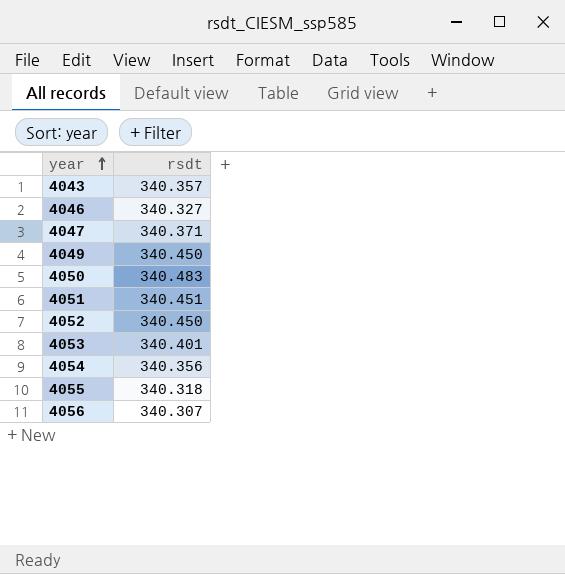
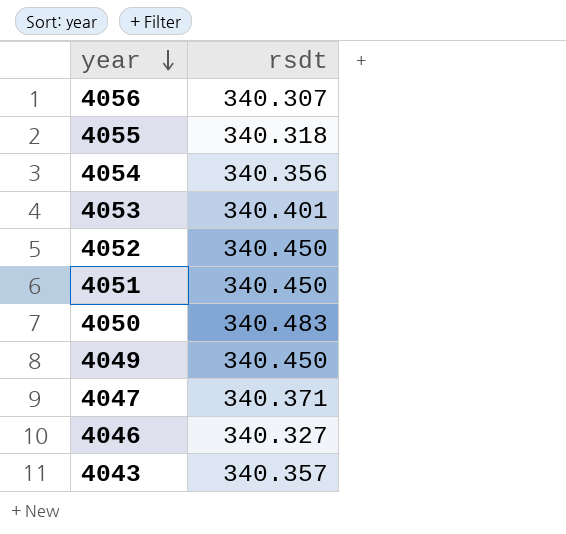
row order: year ascending -> year descending
4051 | rsdt: 340.451 -> 340.450

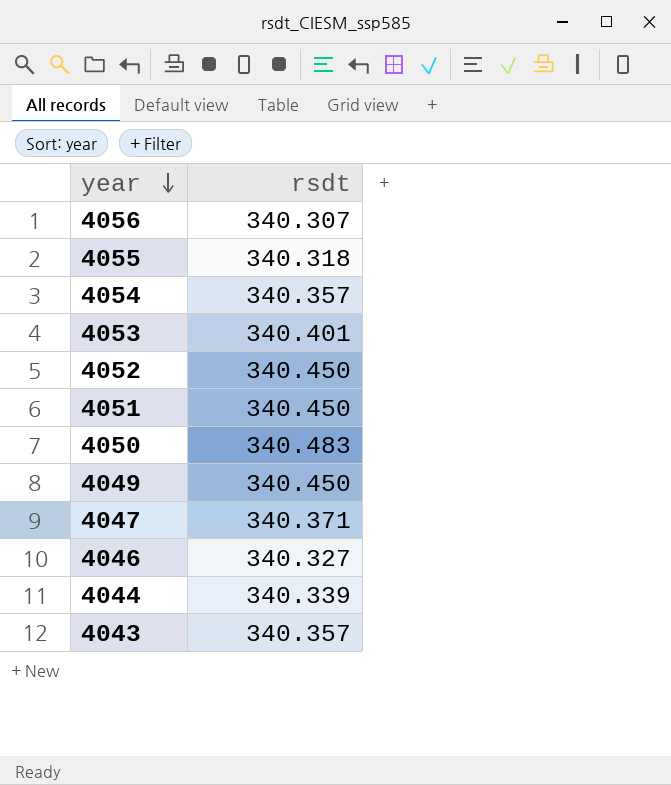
4054 | rsdt: 340.356 -> 340.357
row 4044: none -> 340.339

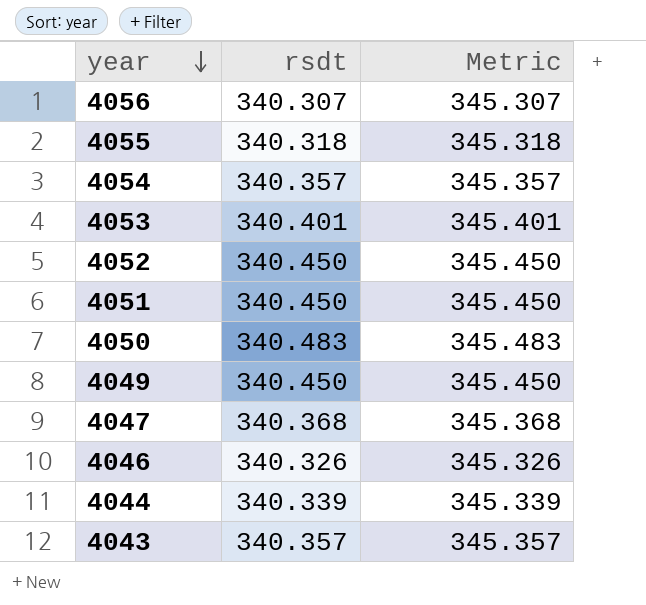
column Metric | formula: none -> [rsdt] + 5
4047 | rsdt: 340.371 -> 340.368
4046 | rsdt: 340.327 -> 340.326

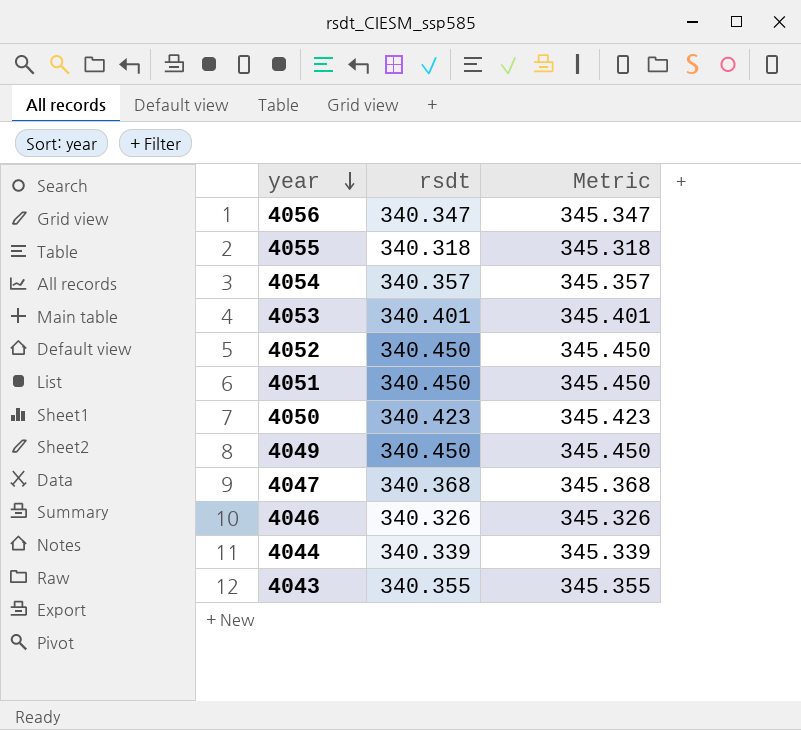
4056 | rsdt: 340.307 -> 340.347
4056 | Metric: 345.307 -> 345.347
4050 | rsdt: 340.483 -> 340.423
4050 | Metric: 345.483 -> 345.423
4043 | rsdt: 340.357 -> 340.355
4043 | Metric: 345.357 -> 345.355

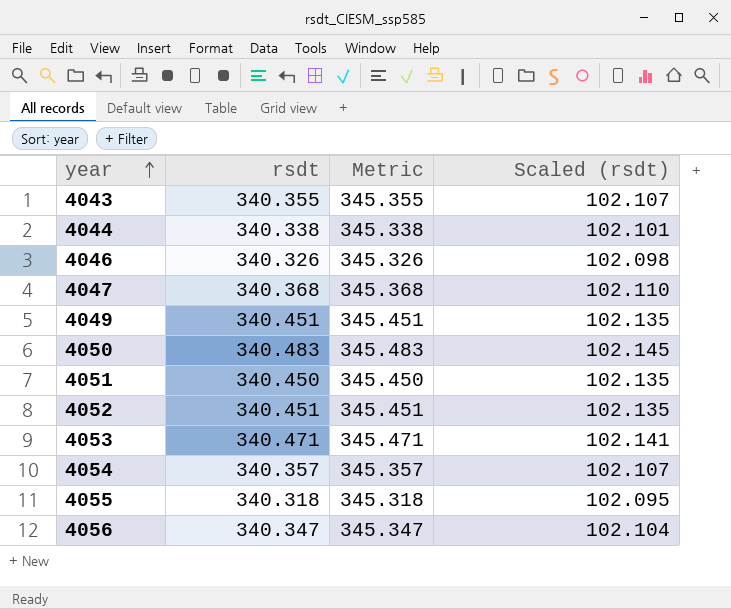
row order: year descending -> year ascending
column Scaled (rsdt) | formula: none -> [rsdt] * 0.3
4044 | rsdt: 340.339 -> 340.338
4044 | Metric: 345.339 -> 345.338
4049 | rsdt: 340.450 -> 340.451
4049 | Metric: 345.450 -> 345.451
4050 | rsdt: 340.423 -> 340.483
4050 | Metric: 345.423 -> 345.483
4052 | rsdt: 340.450 -> 340.451
4052 | Metric: 345.450 -> 345.451
4053 | rsdt: 340.401 -> 340.471
4053 | Metric: 345.401 -> 345.471

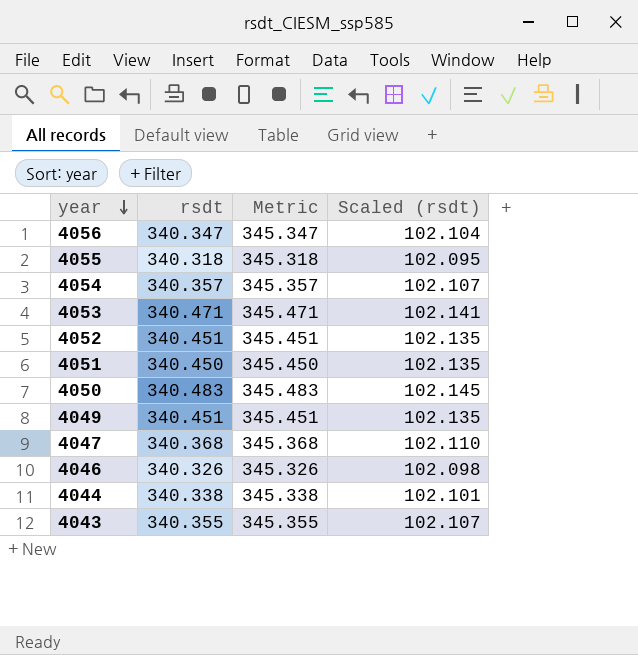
row order: year ascending -> year descending

